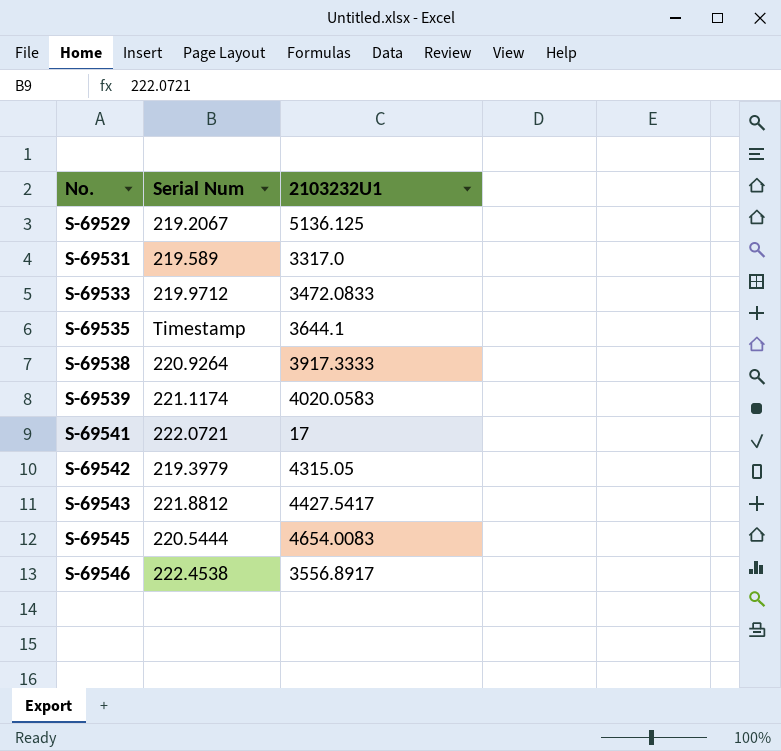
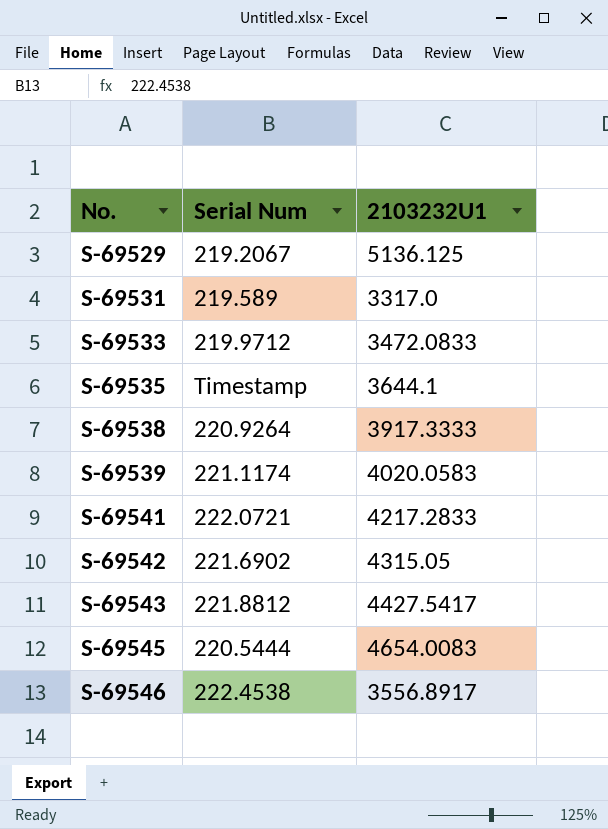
S-69541 | 2103232U1: 17 -> 4217.2833
S-69542 | Serial Num: 219.3979 -> 221.6902

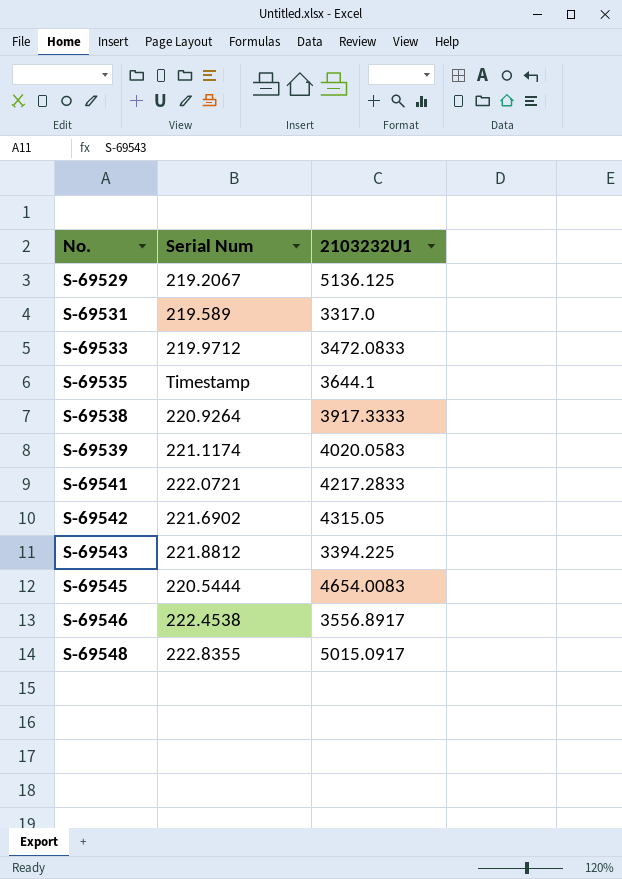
S-69543 | 2103232U1: 4427.5417 -> 3394.225
row S-69548: none -> 222.8355 | 5015.0917

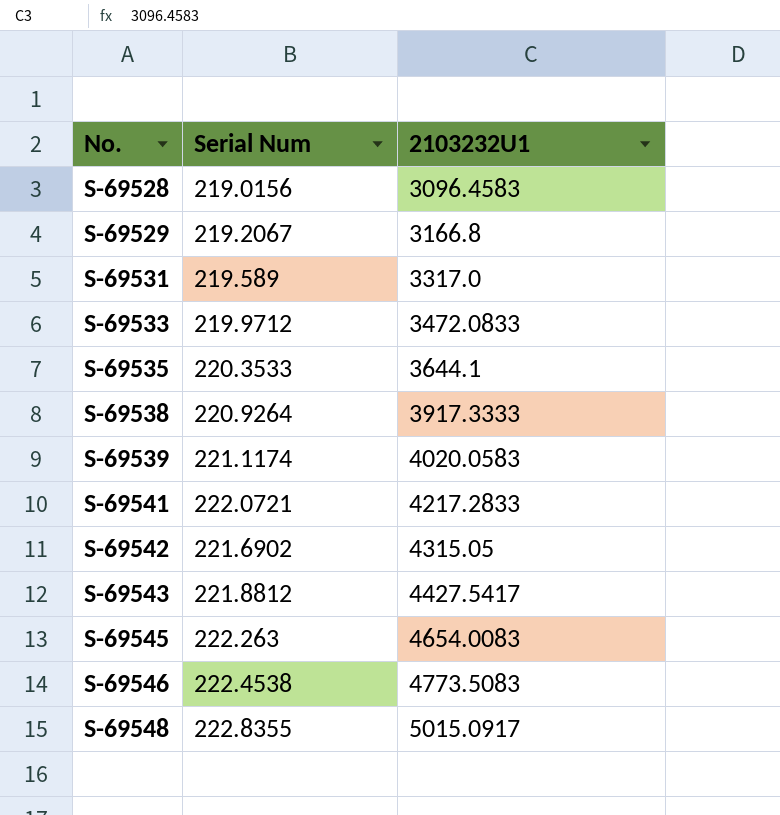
row S-69528: none -> 219.0156 | 3096.4583
S-69529 | 2103232U1: 5136.125 -> 3166.8
S-69535 | Serial Num: Timestamp -> 220.3533
S-69543 | 2103232U1: 3394.225 -> 4427.5417
S-69545 | Serial Num: 220.5444 -> 222.263
S-69546 | 2103232U1: 3556.8917 -> 4773.5083

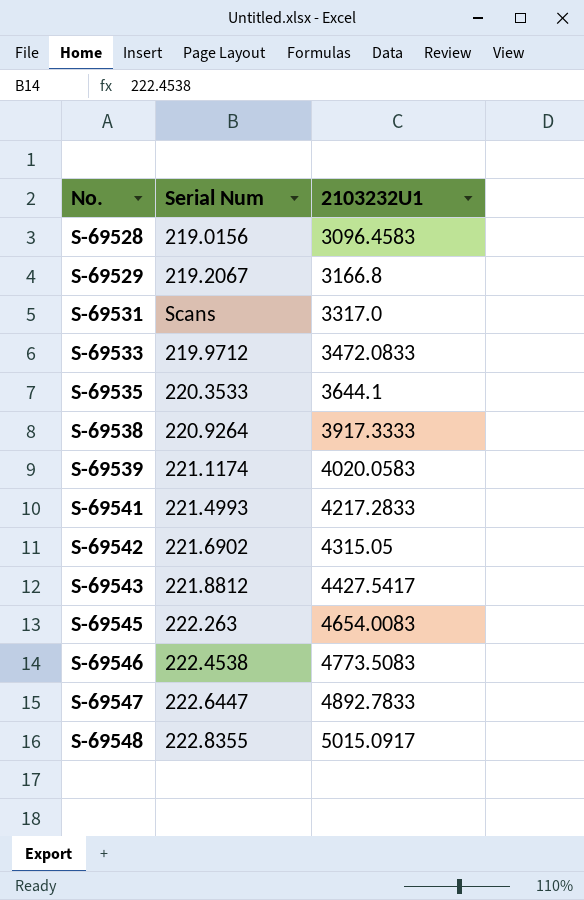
S-69531 | Serial Num: 219.589 -> Scans
S-69541 | Serial Num: 222.0721 -> 221.4993
row S-69547: none -> 222.6447 | 4892.7833

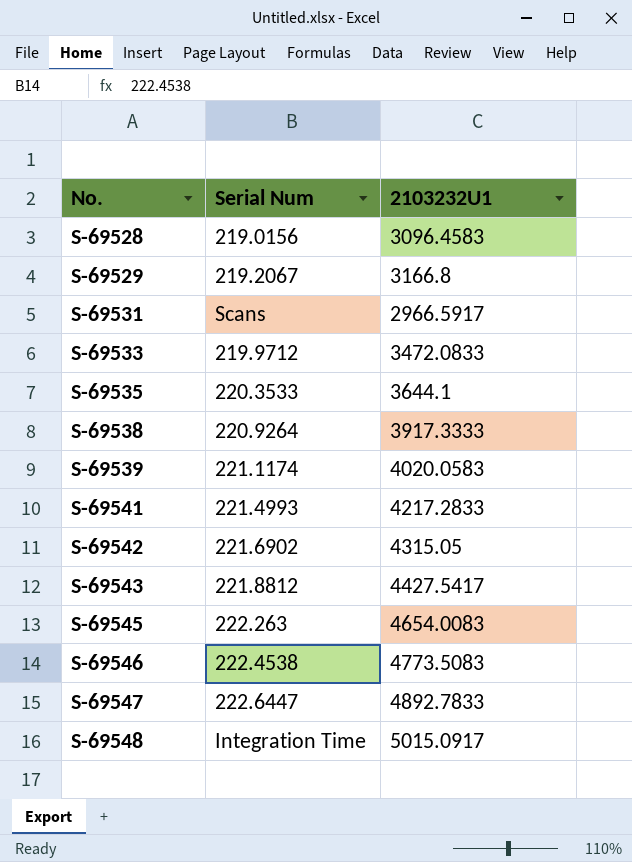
S-69531 | 2103232U1: 3317.0 -> 2966.5917
S-69548 | Serial Num: 222.8355 -> Integration Time

